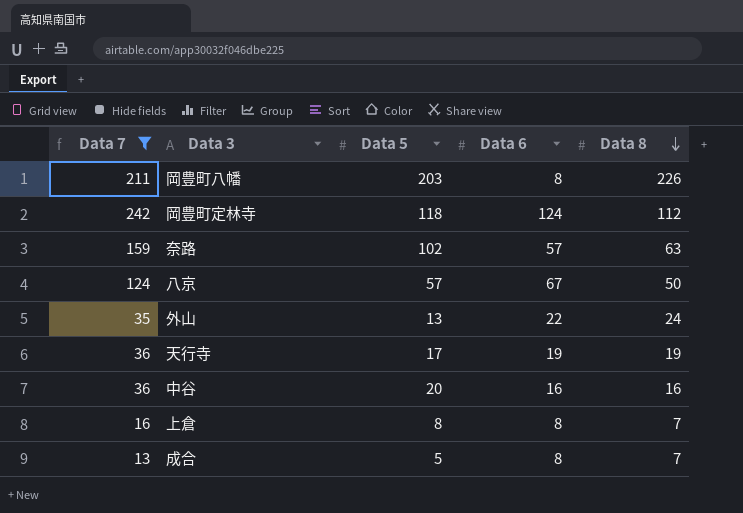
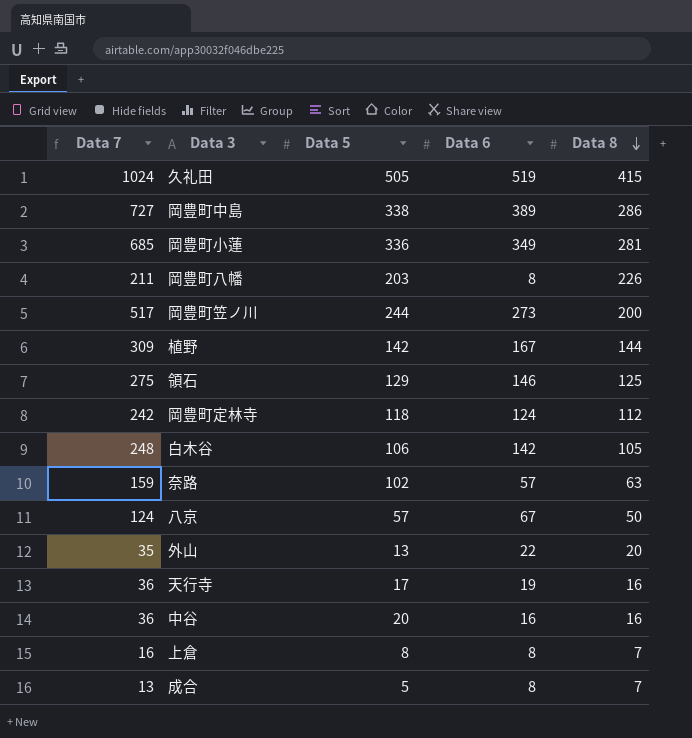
filter: Data 7 <= 242 -> none
外山 | Data 8: 24 -> 20
天行寺 | Data 8: 19 -> 16

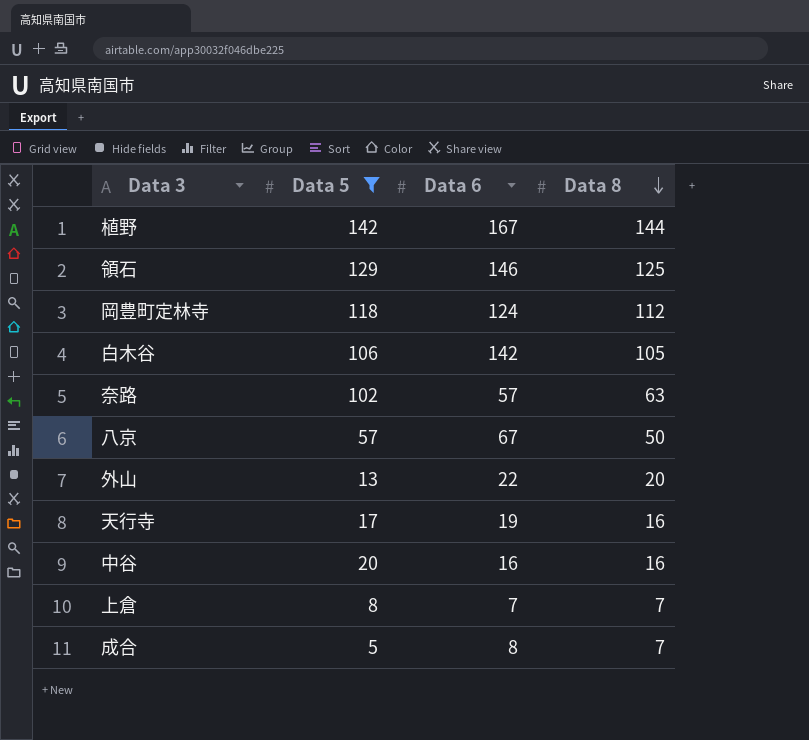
filter: none -> Data 5 <= 142
column Data 7 | formula: [Data 5] + [Data 6] -> none
上倉 | Data 6: 8 -> 7

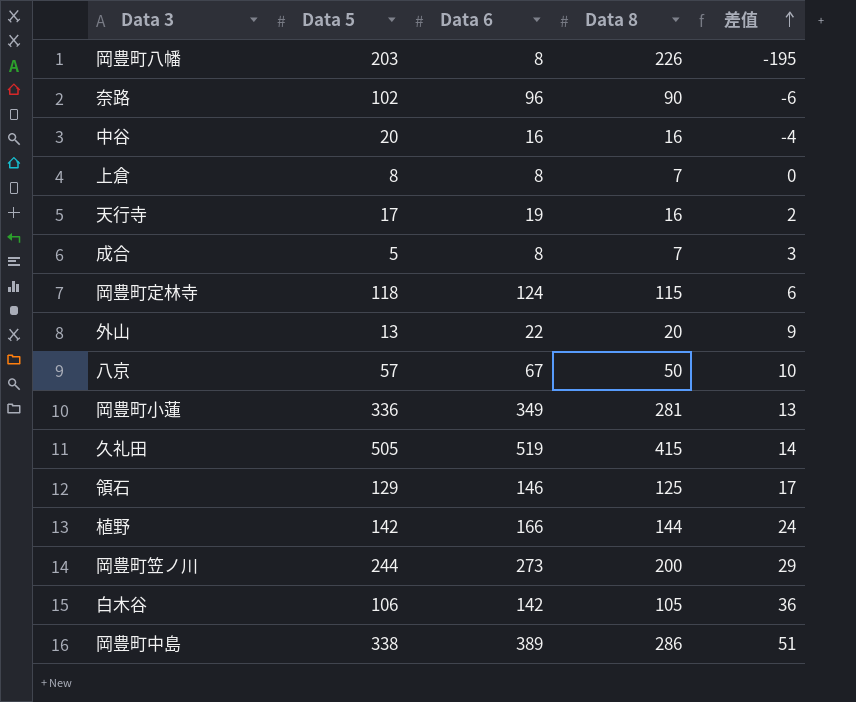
filter: Data 5 <= 142 -> none
row order: Data 8 descending -> 差值 ascending
column 差值 | formula: none -> [Data 6] - [Data 5]
奈路 | Data 6: 57 -> 96
奈路 | Data 8: 63 -> 90
上倉 | Data 6: 7 -> 8
岡豊町定林寺 | Data 8: 112 -> 115
植野 | Data 6: 167 -> 166

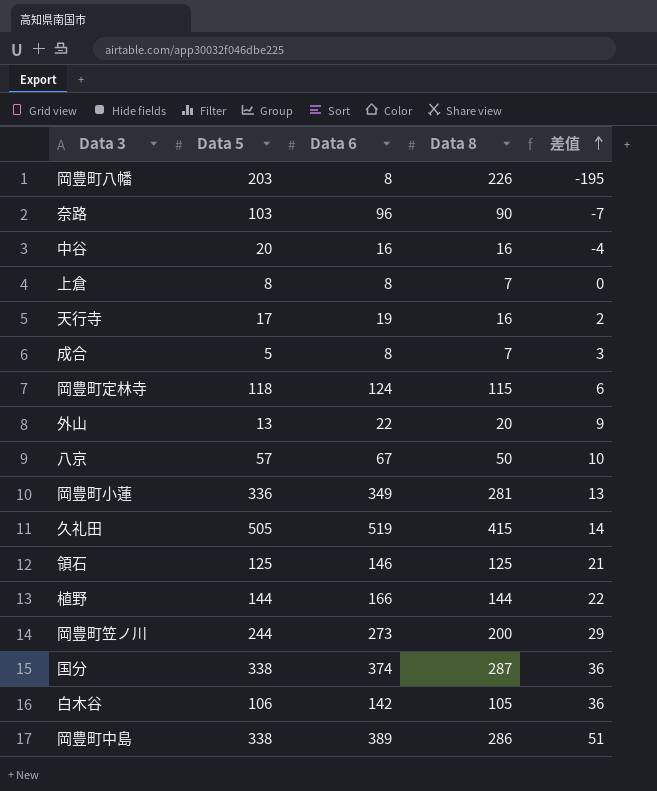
奈路 | Data 5: 102 -> 103
奈路 | 差值: -6 -> -7
領石 | Data 5: 129 -> 125
領石 | 差值: 17 -> 21
植野 | Data 5: 142 -> 144
植野 | 差值: 24 -> 22
row 国分: none -> 338 | 374 | 287 | 36

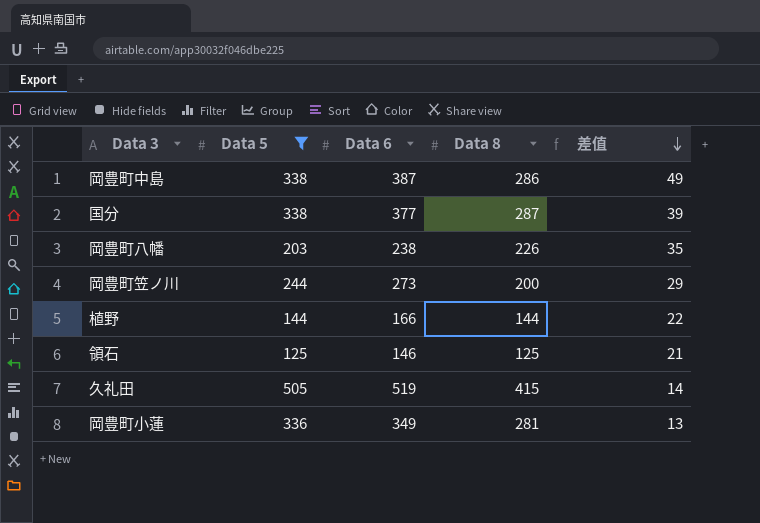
filter: none -> Data 5 >= 125
row order: 差值 ascending -> 差值 descending
岡豊町中島 | Data 6: 389 -> 387
岡豊町中島 | 差值: 51 -> 49
国分 | Data 6: 374 -> 377
国分 | 差值: 36 -> 39
岡豊町八幡 | Data 6: 8 -> 238
岡豊町八幡 | 差值: -195 -> 35

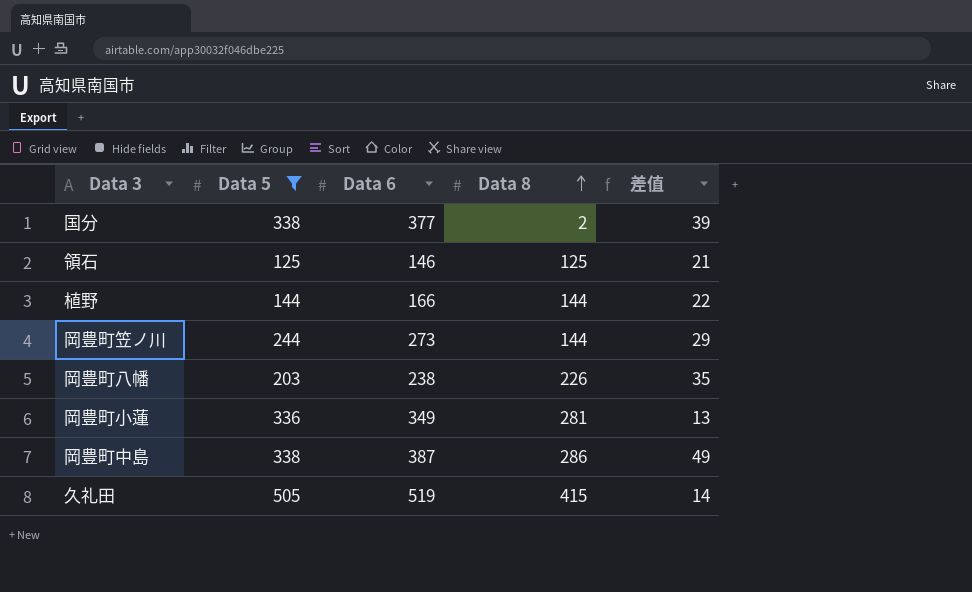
row order: 差值 descending -> Data 8 ascending
国分 | Data 8: 287 -> 2
岡豊町笠ノ川 | Data 8: 200 -> 144

